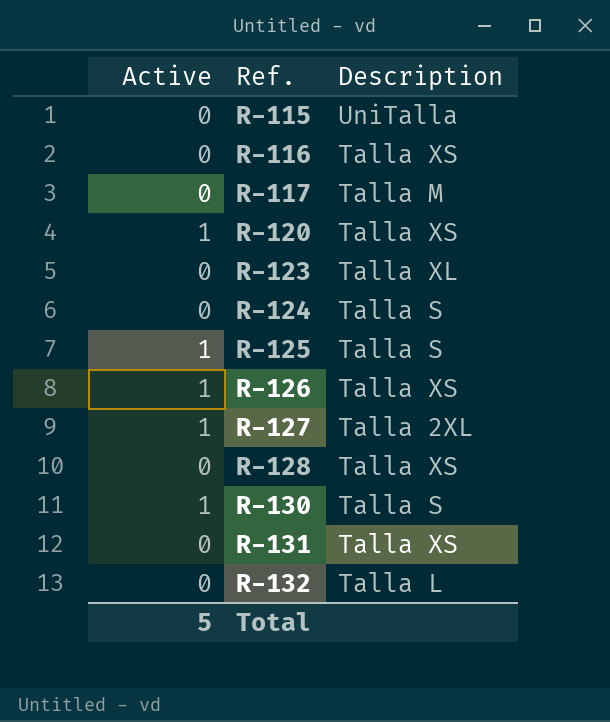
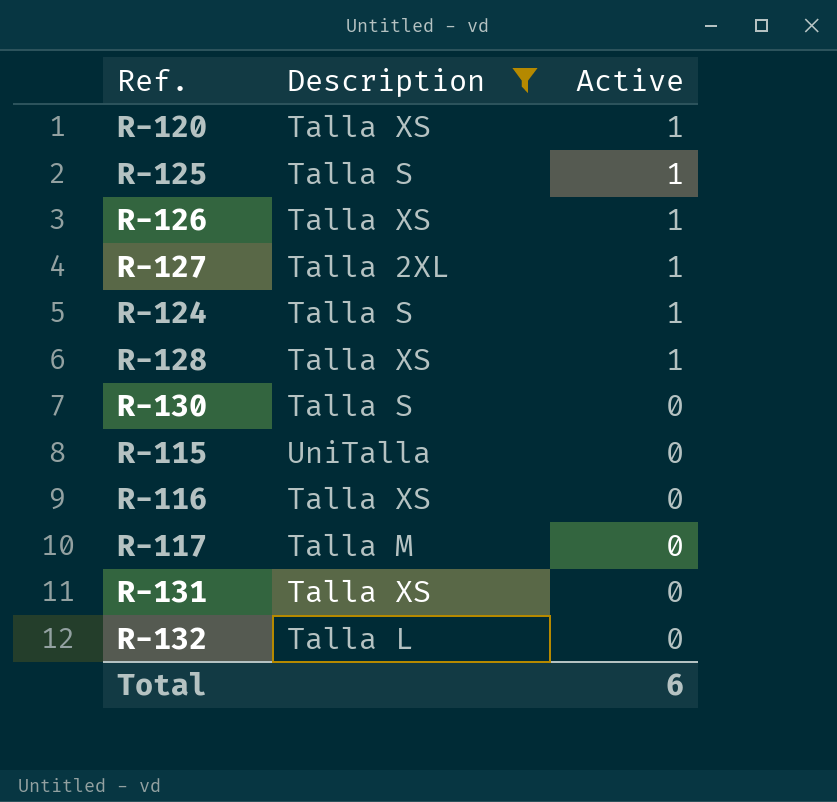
filter: none -> Description != Talla XL
row order: Ref. ascending -> Active descending
column Active | position: 1 -> 3
R-124 | Active: 0 -> 1
R-128 | Active: 0 -> 1
R-130 | Active: 1 -> 0
Total | Active: 5 -> 6

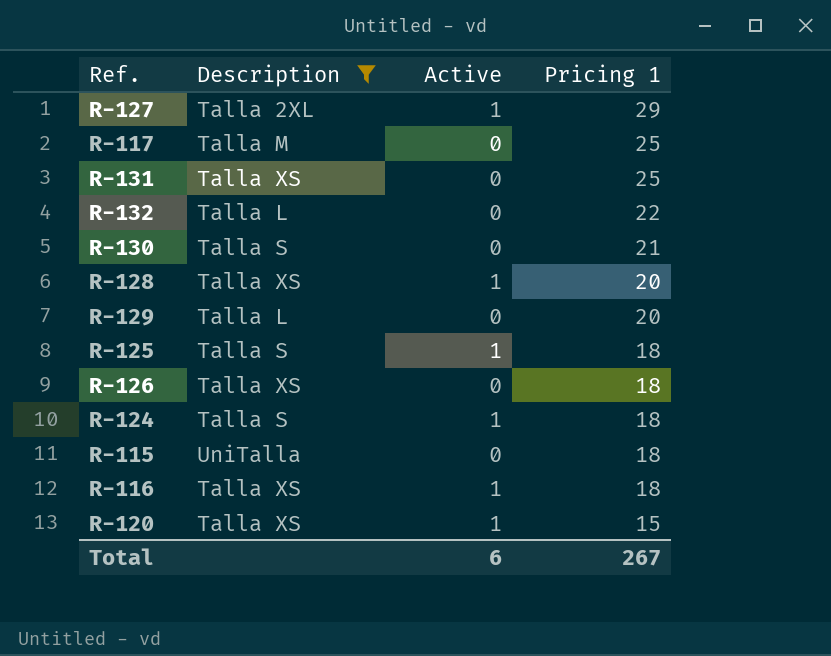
row order: Active descending -> Pricing 1 descending
column Pricing 1 | position: none -> 4
row R-129: none -> Talla L | 0 | 20
R-126 | Active: 1 -> 0
R-116 | Active: 0 -> 1

